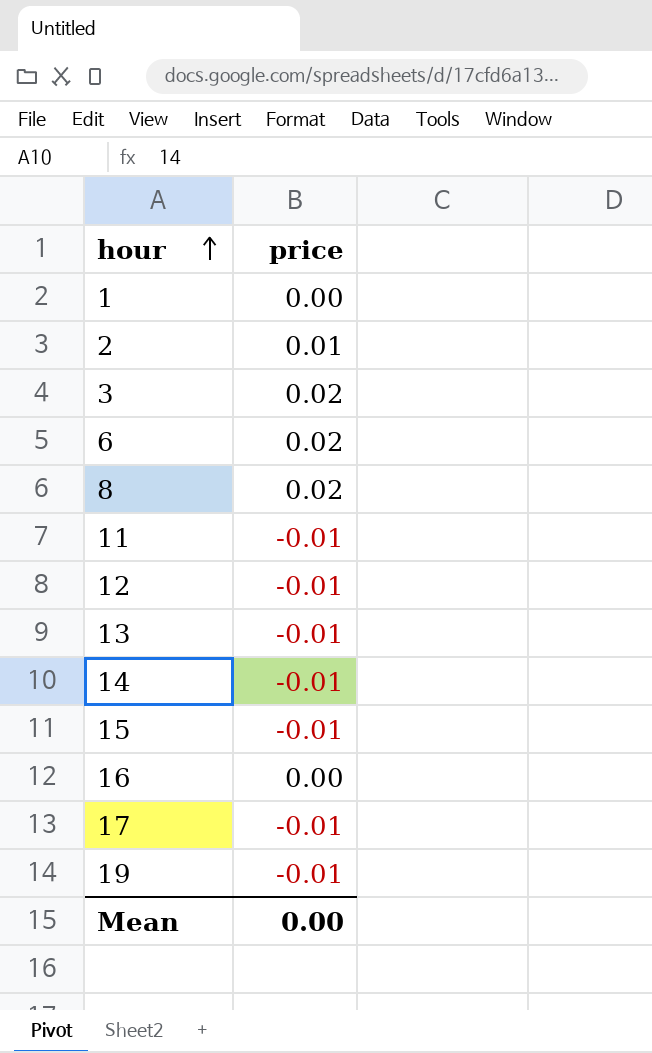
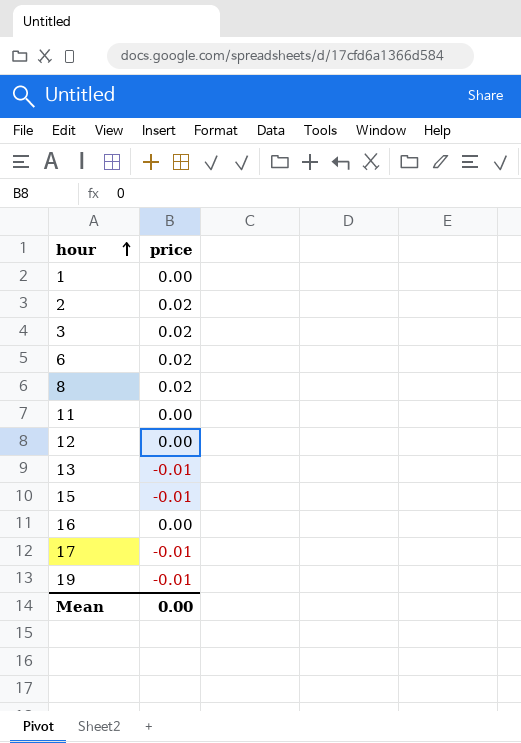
row 14: -0.01 -> none
2 | price: 0.01 -> 0.02
11 | price: -0.01 -> 0.00
12 | price: -0.01 -> 0.00

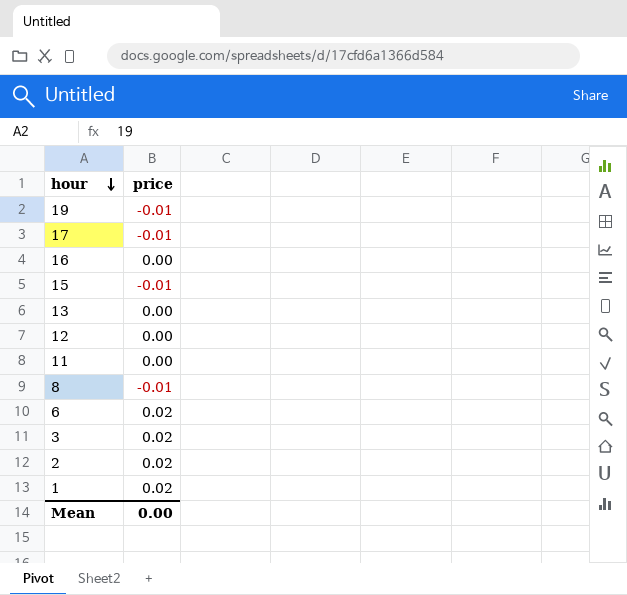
row order: hour ascending -> hour descending
13 | price: -0.01 -> 0.00
8 | price: 0.02 -> -0.01
1 | price: 0.00 -> 0.02

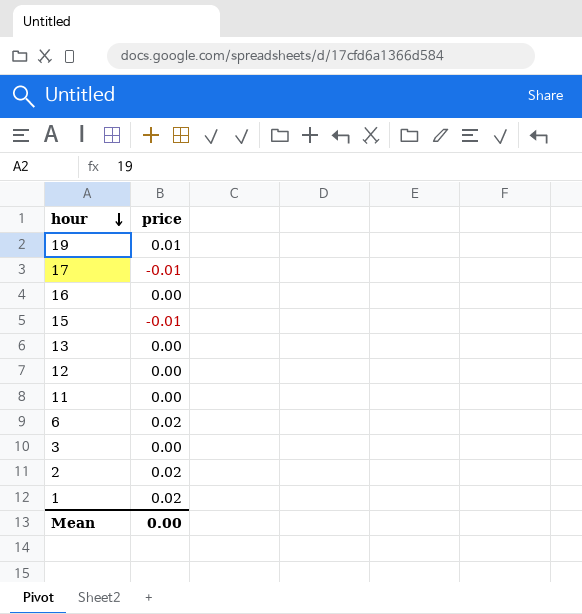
row 8: -0.01 -> none
19 | price: -0.01 -> 0.01
3 | price: 0.02 -> 0.00

